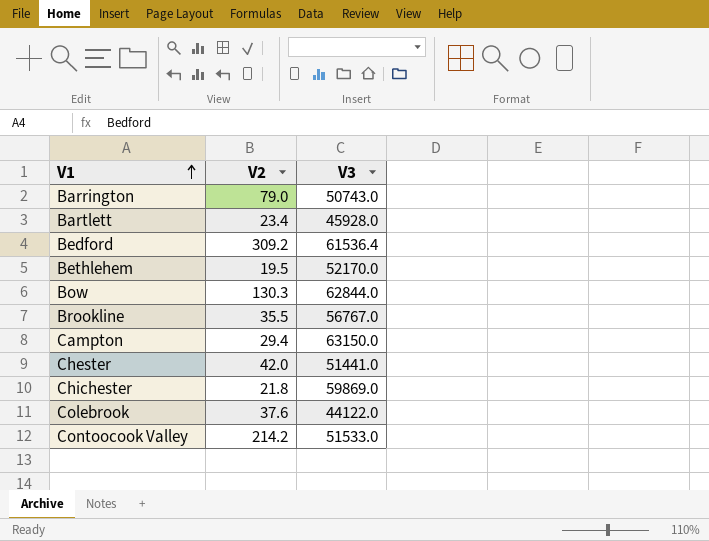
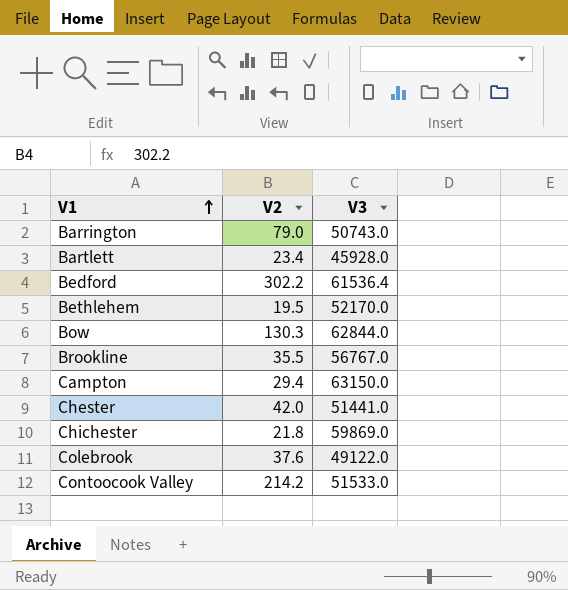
Bedford | V2: 309.2 -> 302.2
Colebrook | V3: 44122.0 -> 49122.0

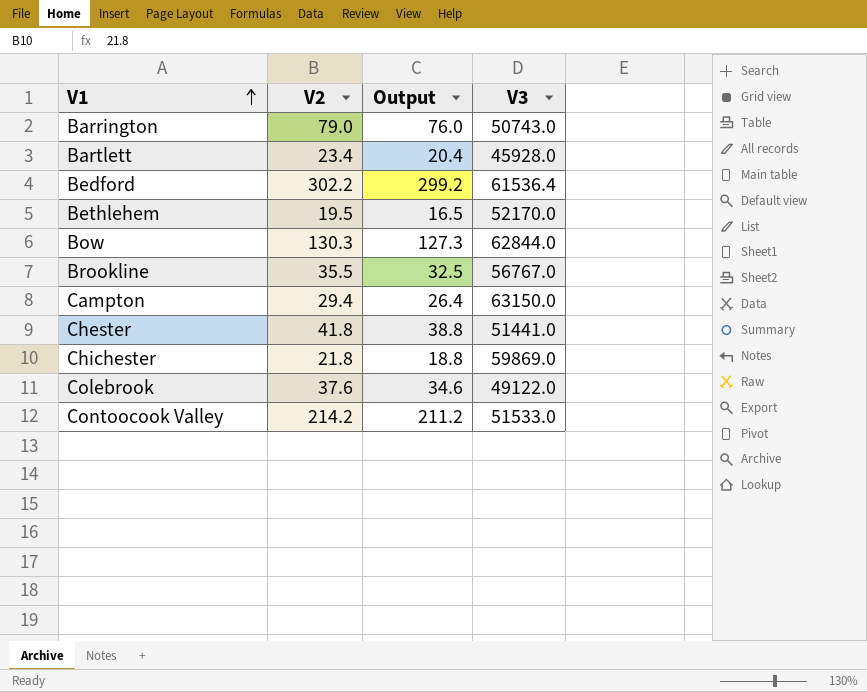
column Output | formula: none -> [V2] - 3
Chester | V2: 42.0 -> 41.8

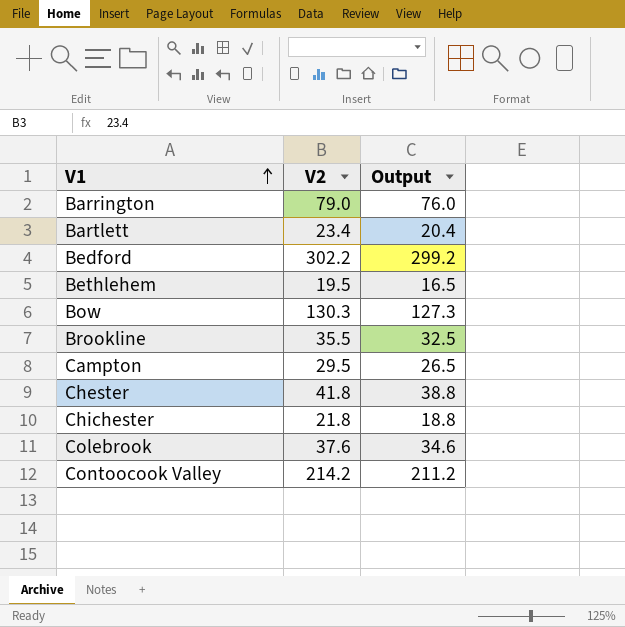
column V3 | position: 4 -> none
Campton | V2: 29.4 -> 29.5
Campton | Output: 26.4 -> 26.5

